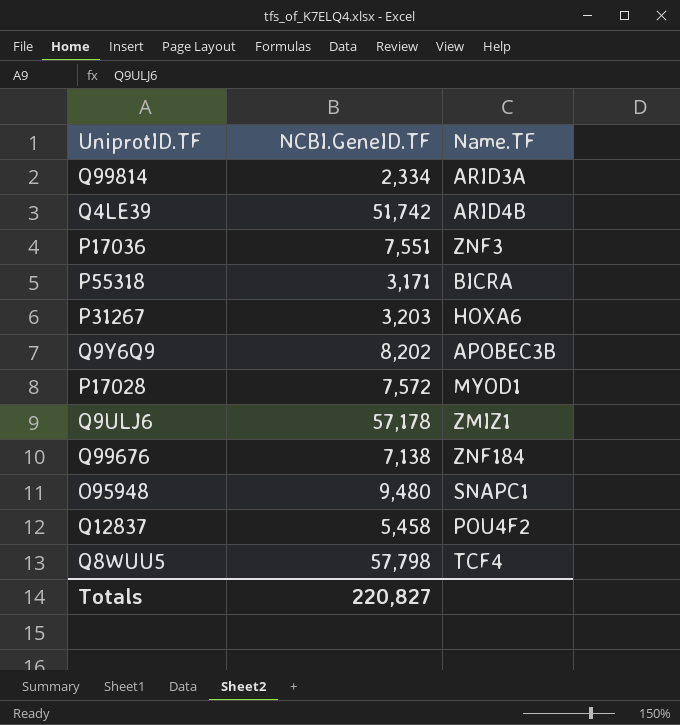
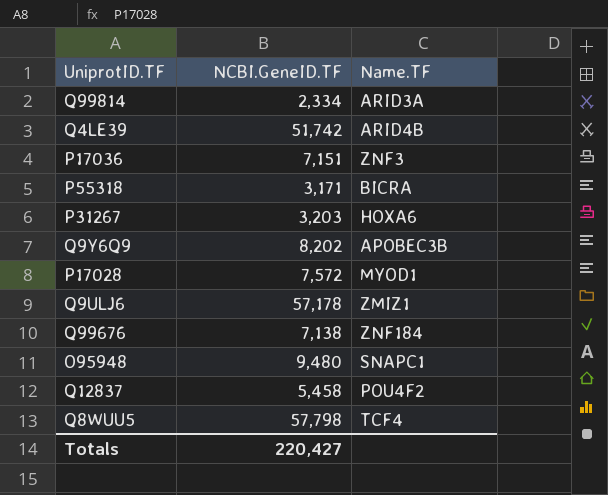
P17036 | NCBI.GeneID.TF: 7,551 -> 7,151
Totals | NCBI.GeneID.TF: 220,827 -> 220,427

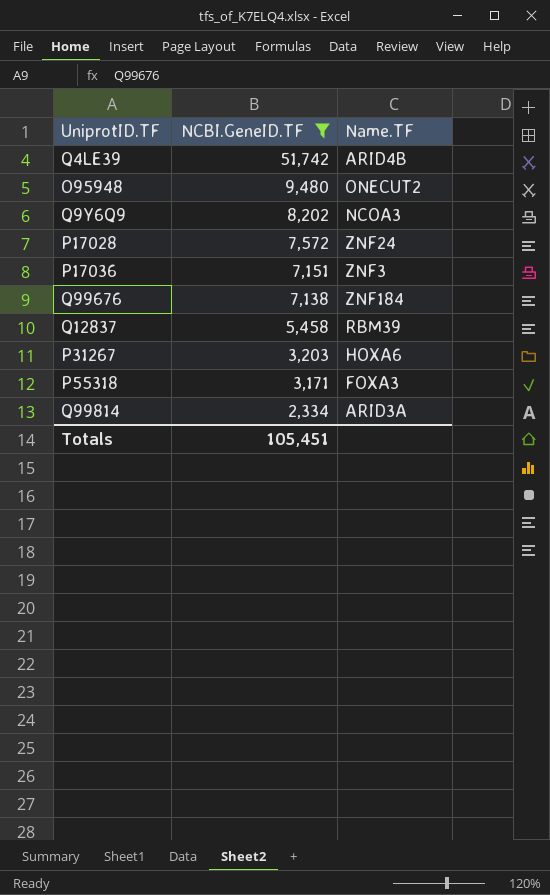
filter: none -> NCBI.GeneID.TF <= 51,742
row order: none -> NCBI.GeneID.TF descending
O95948 | Name.TF: SNAPC1 -> ONECUT2
Q9Y6Q9 | Name.TF: APOBEC3B -> NCOA3
P17028 | Name.TF: MYOD1 -> ZNF24
Q12837 | Name.TF: POU4F2 -> RBM39
P55318 | Name.TF: BICRA -> FOXA3
Totals | NCBI.GeneID.TF: 220,427 -> 105,451

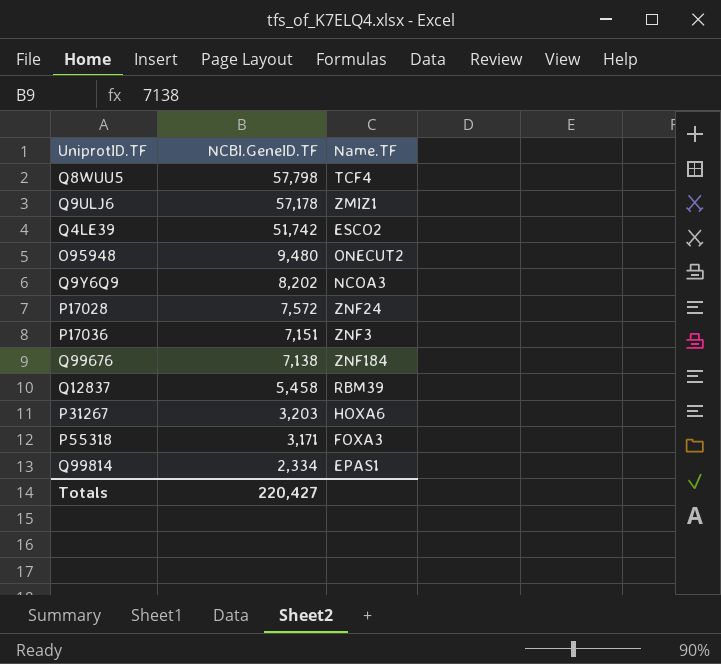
filter: NCBI.GeneID.TF <= 51,742 -> none
Q4LE39 | Name.TF: ARID4B -> ESCO2
Q99814 | Name.TF: ARID3A -> EPAS1
Totals | NCBI.GeneID.TF: 105,451 -> 220,427

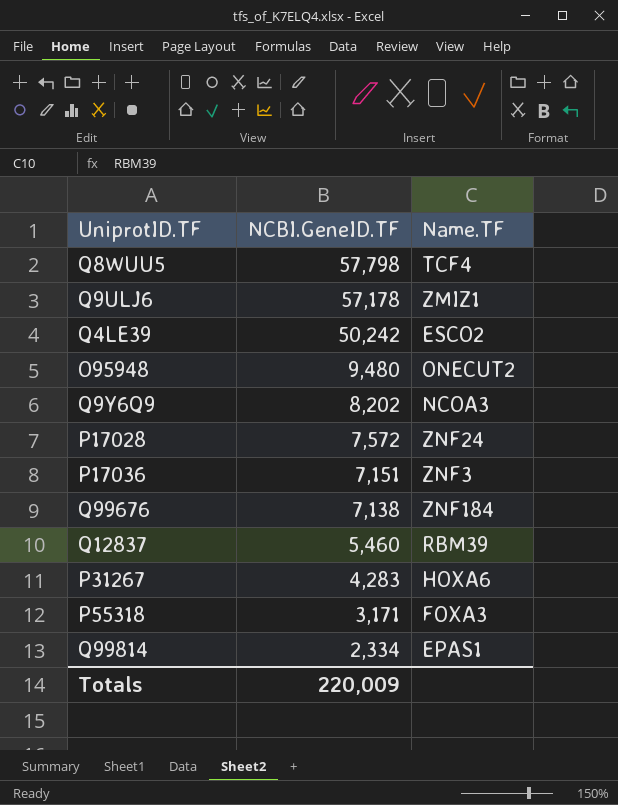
Q4LE39 | NCBI.GeneID.TF: 51,742 -> 50,242
Q12837 | NCBI.GeneID.TF: 5,458 -> 5,460
P31267 | NCBI.GeneID.TF: 3,203 -> 4,283
Totals | NCBI.GeneID.TF: 220,427 -> 220,009

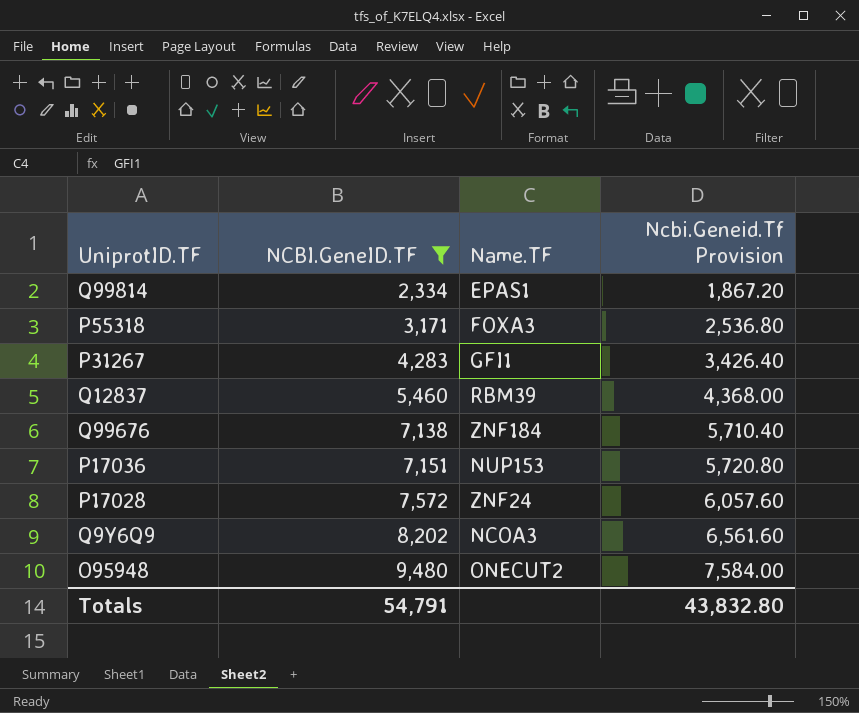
filter: none -> NCBI.GeneID.TF <= 9,480
row order: NCBI.GeneID.TF descending -> NCBI.GeneID.TF ascending
column Ncbi.Geneid.Tf Provision | formula: none -> [NCBI.GeneID.TF] * 0.8
P31267 | Name.TF: HOXA6 -> GFI1
P17036 | Name.TF: ZNF3 -> NUP153
Totals | NCBI.GeneID.TF: 220,009 -> 54,791

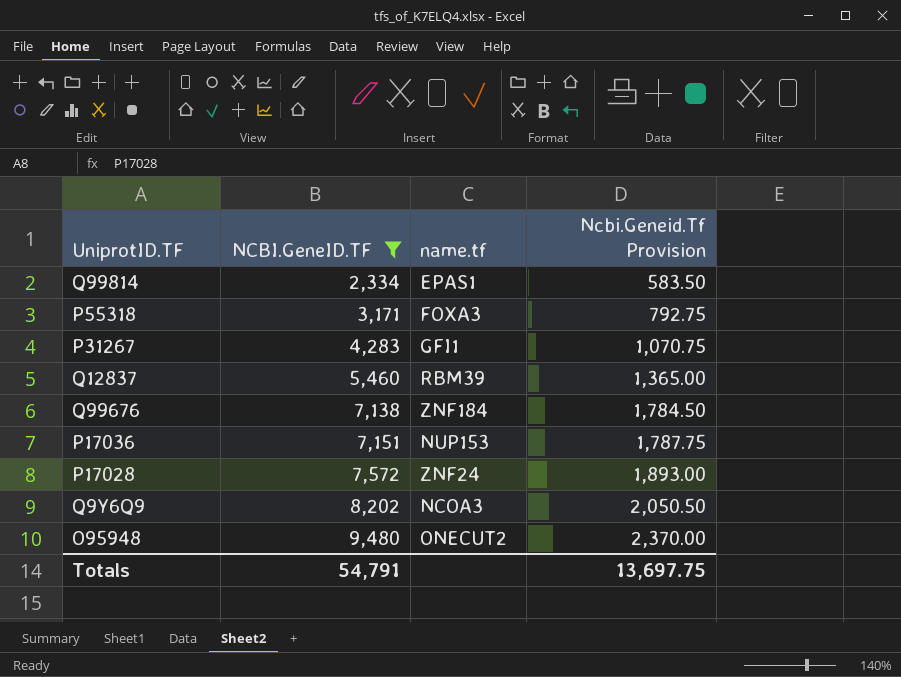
column name: Name.TF -> name.tf
column Ncbi.Geneid.Tf Provision | formula: [NCBI.GeneID.TF] * 0.8 -> [NCBI.GeneID.TF] * 0.25
Totals | Ncbi.Geneid.Tf Provision: 43,832.80 -> 13,697.75

